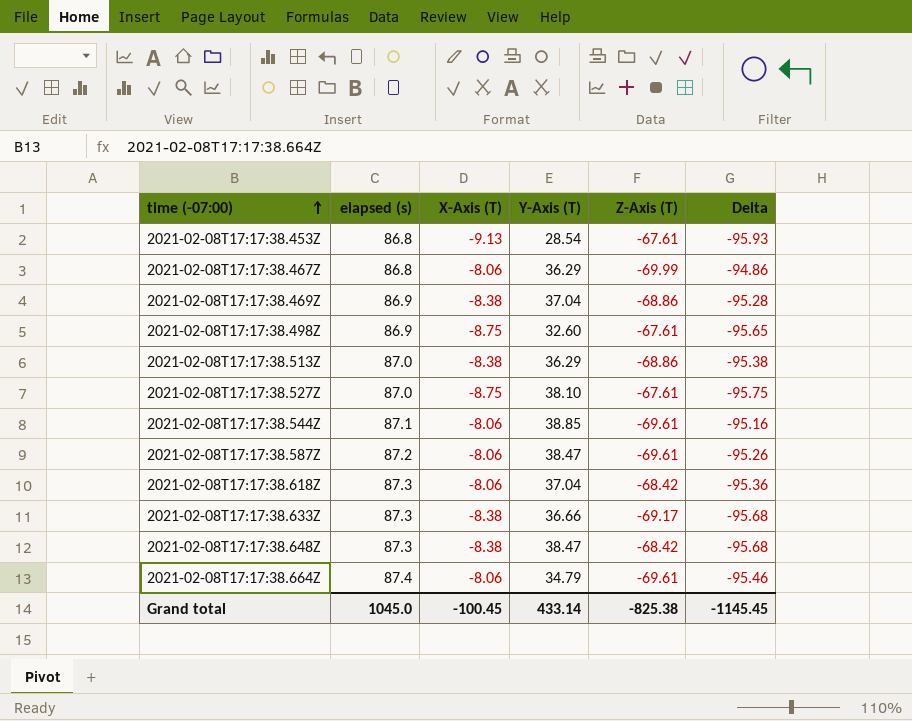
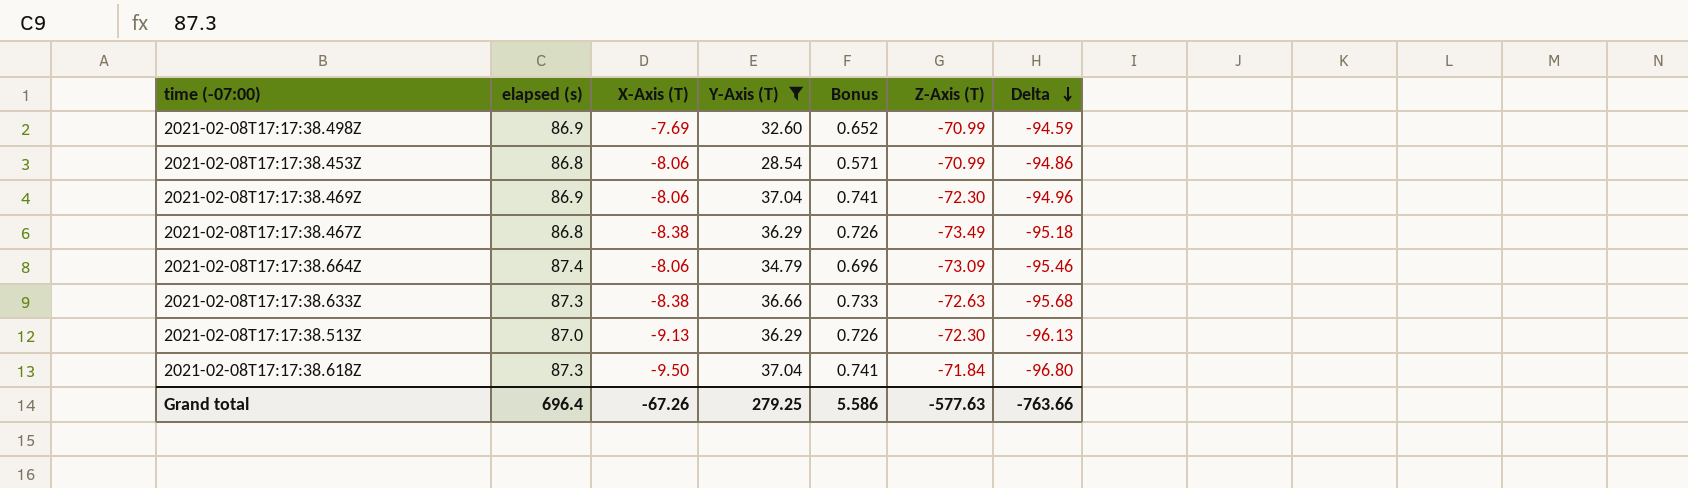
filter: none -> Y-Axis (T) <= 37.04
row order: time (-07:00) ascending -> Delta descending
column Bonus | formula: none -> [Y-Axis (T)] * 0.02
2021-02-08T17:17:38.498Z | X-Axis (T): -8.75 -> -7.69
2021-02-08T17:17:38.498Z | Z-Axis (T): -67.61 -> -70.99
2021-02-08T17:17:38.498Z | Delta: -95.65 -> -94.59
2021-02-08T17:17:38.453Z | X-Axis (T): -9.13 -> -8.06
2021-02-08T17:17:38.453Z | Z-Axis (T): -67.61 -> -70.99
2021-02-08T17:17:38.453Z | Delta: -95.93 -> -94.86
2021-02-08T17:17:38.469Z | X-Axis (T): -8.38 -> -8.06
2021-02-08T17:17:38.469Z | Z-Axis (T): -68.86 -> -72.30
2021-02-08T17:17:38.469Z | Delta: -95.28 -> -94.96
2021-02-08T17:17:38.467Z | X-Axis (T): -8.06 -> -8.38
2021-02-08T17:17:38.467Z | Z-Axis (T): -69.99 -> -73.49
2021-02-08T17:17:38.467Z | Delta: -94.86 -> -95.18
2021-02-08T17:17:38.664Z | Z-Axis (T): -69.61 -> -73.09
2021-02-08T17:17:38.633Z | Z-Axis (T): -69.17 -> -72.63
2021-02-08T17:17:38.513Z | X-Axis (T): -8.38 -> -9.13
2021-02-08T17:17:38.513Z | Z-Axis (T): -68.86 -> -72.30
2021-02-08T17:17:38.513Z | Delta: -95.38 -> -96.13
2021-02-08T17:17:38.618Z | X-Axis (T): -8.06 -> -9.50
2021-02-08T17:17:38.618Z | Z-Axis (T): -68.42 -> -71.84
2021-02-08T17:17:38.618Z | Delta: -95.36 -> -96.80
Grand total | elapsed (s): 1045.0 -> 696.4
Grand total | X-Axis (T): -100.45 -> -67.26
Grand total | Y-Axis (T): 433.14 -> 279.25
Grand total | Z-Axis (T): -825.38 -> -577.63
Grand total | Delta: -1145.45 -> -763.66

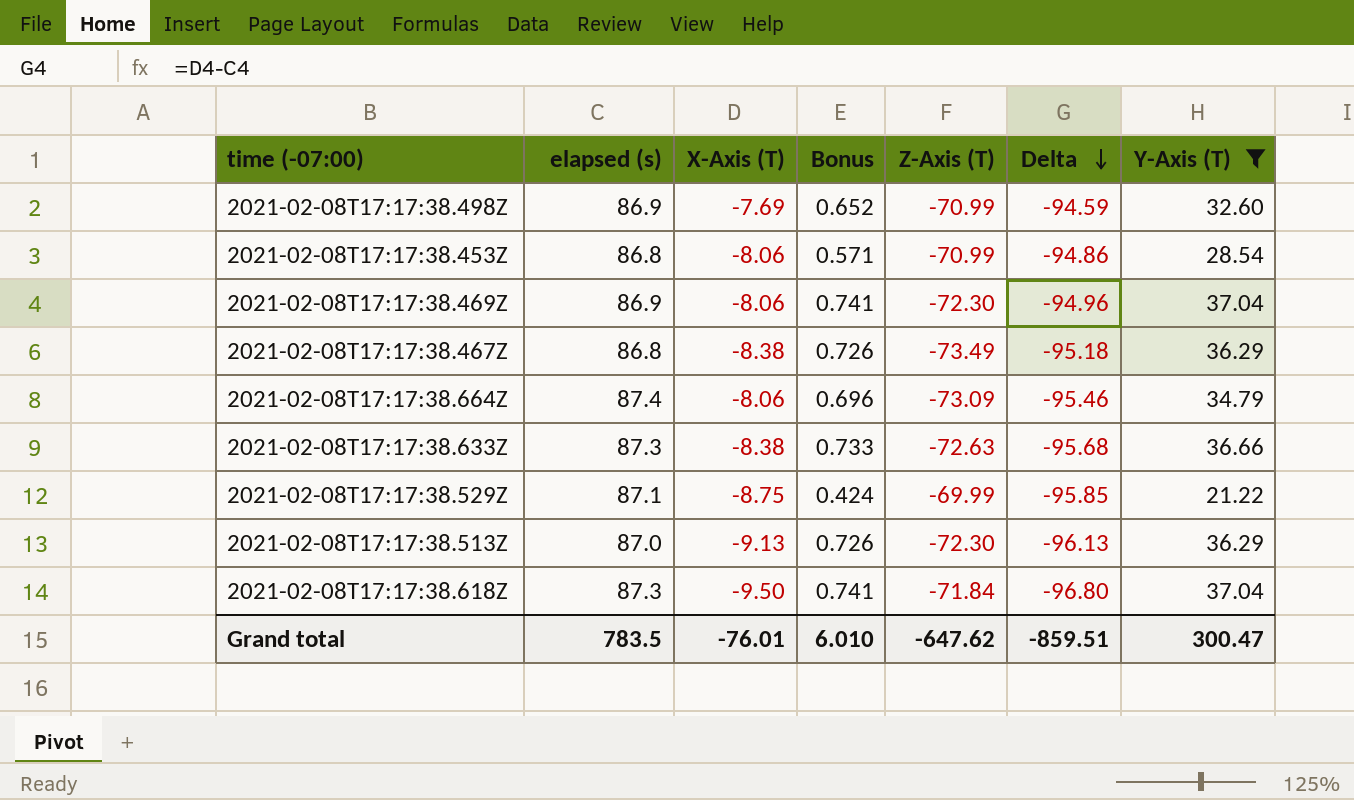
column Y-Axis (T) | position: 4 -> 7
row 2021-02-08T17:17:38.529Z: none -> 87.1 | -8.75 | 0.424 | -69.99 | -95.85 | 21.22
Grand total | elapsed (s): 696.4 -> 783.5
Grand total | X-Axis (T): -67.26 -> -76.01
Grand total | Bonus: 5.586 -> 6.010
Grand total | Z-Axis (T): -577.63 -> -647.62
Grand total | Delta: -763.66 -> -859.51
Grand total | Y-Axis (T): 279.25 -> 300.47

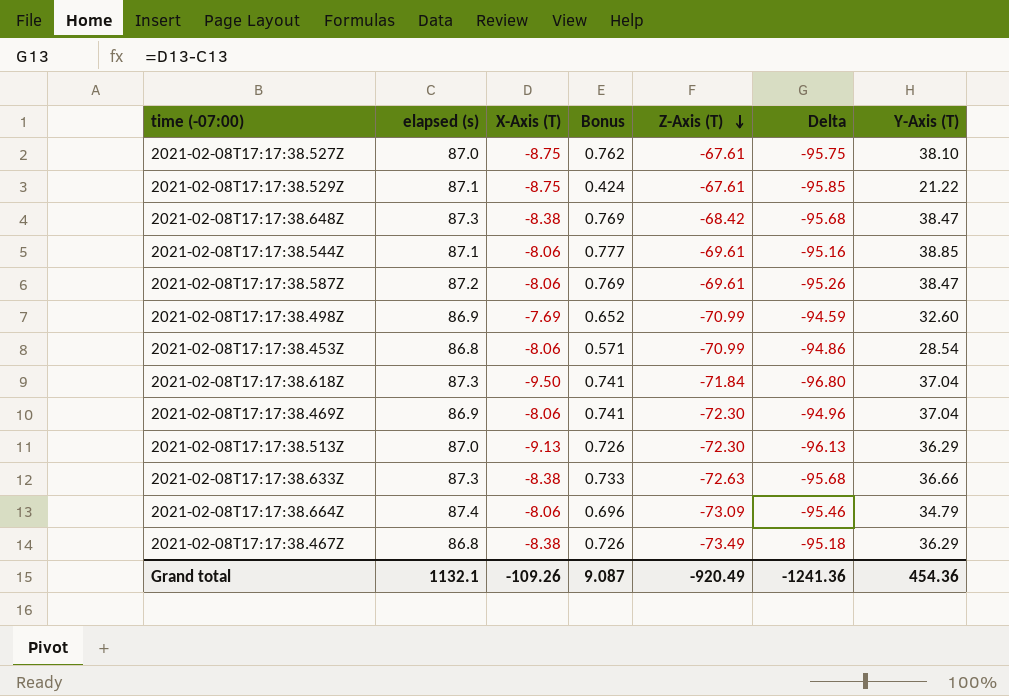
filter: Y-Axis (T) <= 37.04 -> none
row order: Delta descending -> Z-Axis (T) descending
2021-02-08T17:17:38.529Z | Z-Axis (T): -69.99 -> -67.61
Grand total | elapsed (s): 783.5 -> 1132.1
Grand total | X-Axis (T): -76.01 -> -109.26
Grand total | Bonus: 6.010 -> 9.087
Grand total | Z-Axis (T): -647.62 -> -920.49
Grand total | Delta: -859.51 -> -1241.36
Grand total | Y-Axis (T): 300.47 -> 454.36

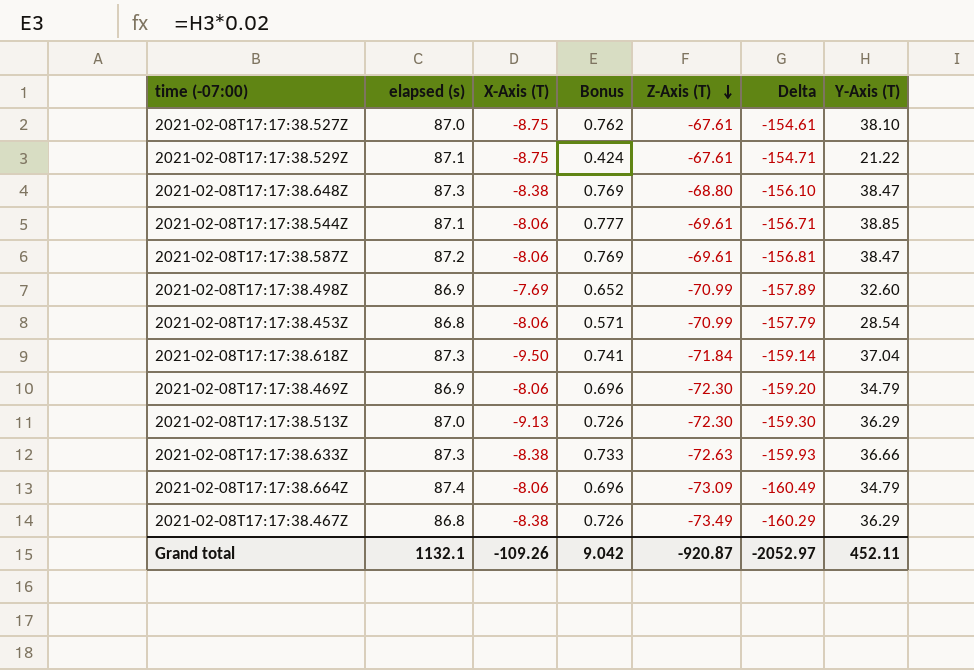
column Delta | formula: [X-Axis (T)] - [elapsed (s)] -> [Z-Axis (T)] - [elapsed (s)]
2021-02-08T17:17:38.648Z | Z-Axis (T): -68.42 -> -68.80
2021-02-08T17:17:38.469Z | Bonus: 0.741 -> 0.696
2021-02-08T17:17:38.469Z | Y-Axis (T): 37.04 -> 34.79
Grand total | Bonus: 9.087 -> 9.042
Grand total | Z-Axis (T): -920.49 -> -920.87
Grand total | Delta: -1241.36 -> -2052.97
Grand total | Y-Axis (T): 454.36 -> 452.11

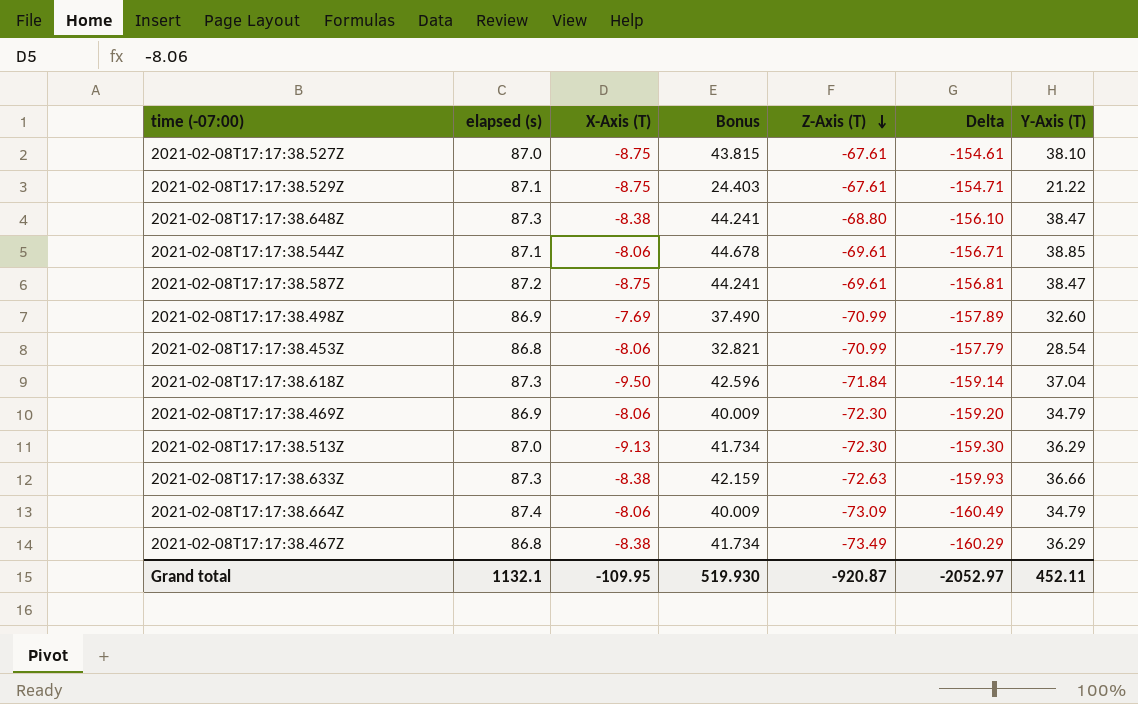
column Bonus | formula: [Y-Axis (T)] * 0.02 -> [Y-Axis (T)] * 1.15
2021-02-08T17:17:38.587Z | X-Axis (T): -8.06 -> -8.75
Grand total | X-Axis (T): -109.26 -> -109.95
Grand total | Bonus: 9.042 -> 519.930

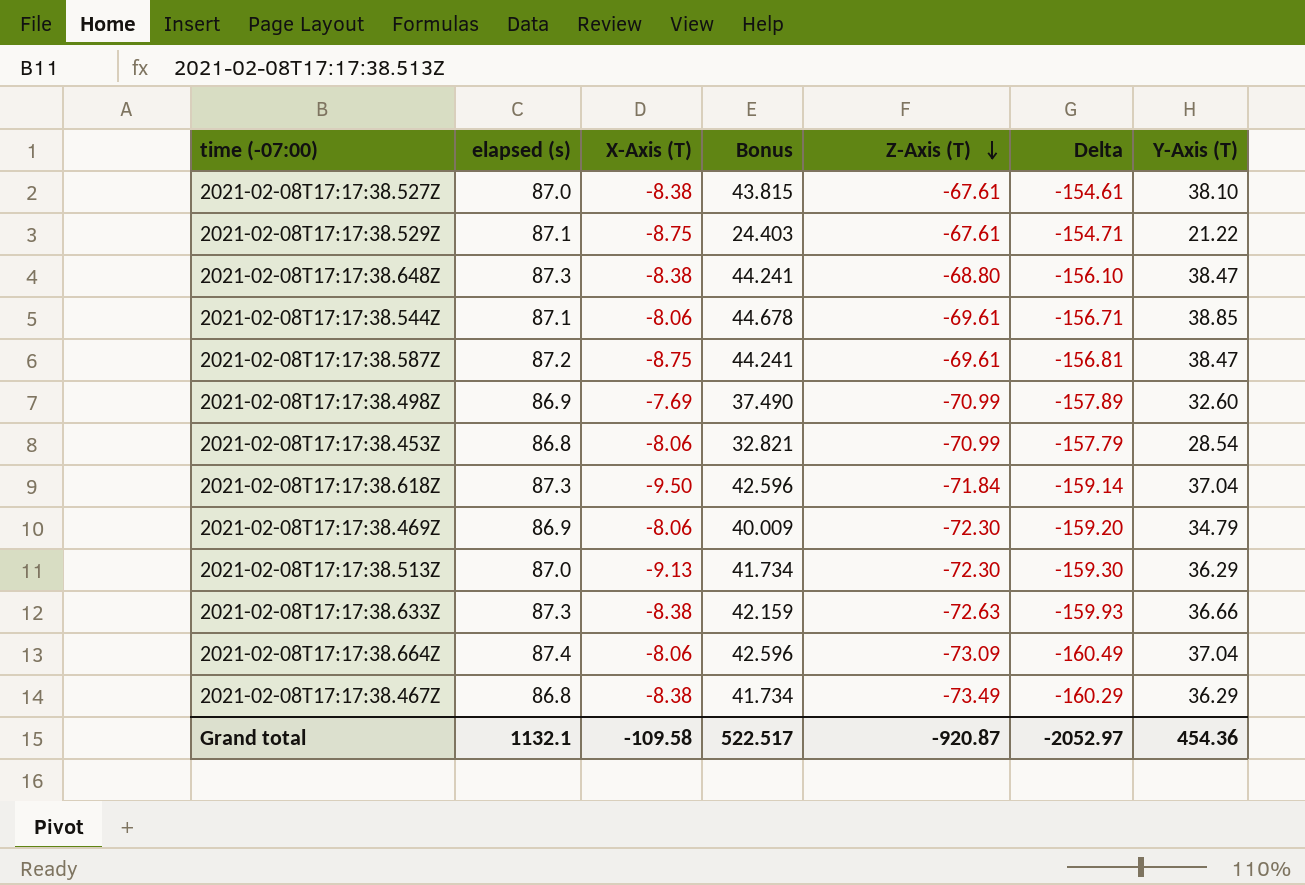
2021-02-08T17:17:38.527Z | X-Axis (T): -8.75 -> -8.38
2021-02-08T17:17:38.664Z | Bonus: 40.009 -> 42.596
2021-02-08T17:17:38.664Z | Y-Axis (T): 34.79 -> 37.04
Grand total | X-Axis (T): -109.95 -> -109.58
Grand total | Bonus: 519.930 -> 522.517
Grand total | Y-Axis (T): 452.11 -> 454.36

